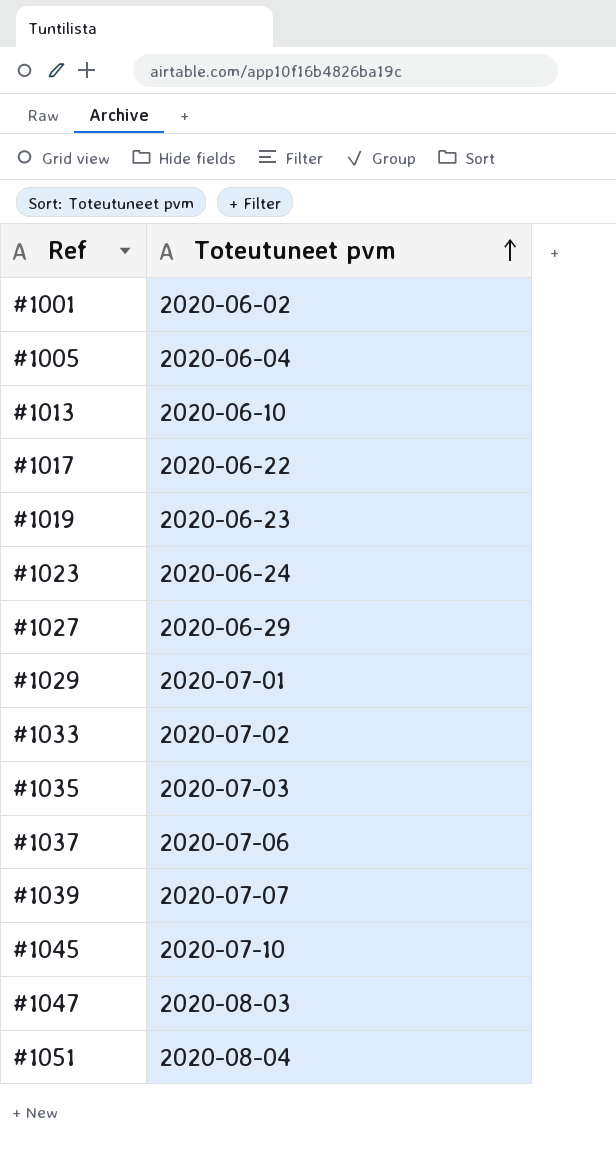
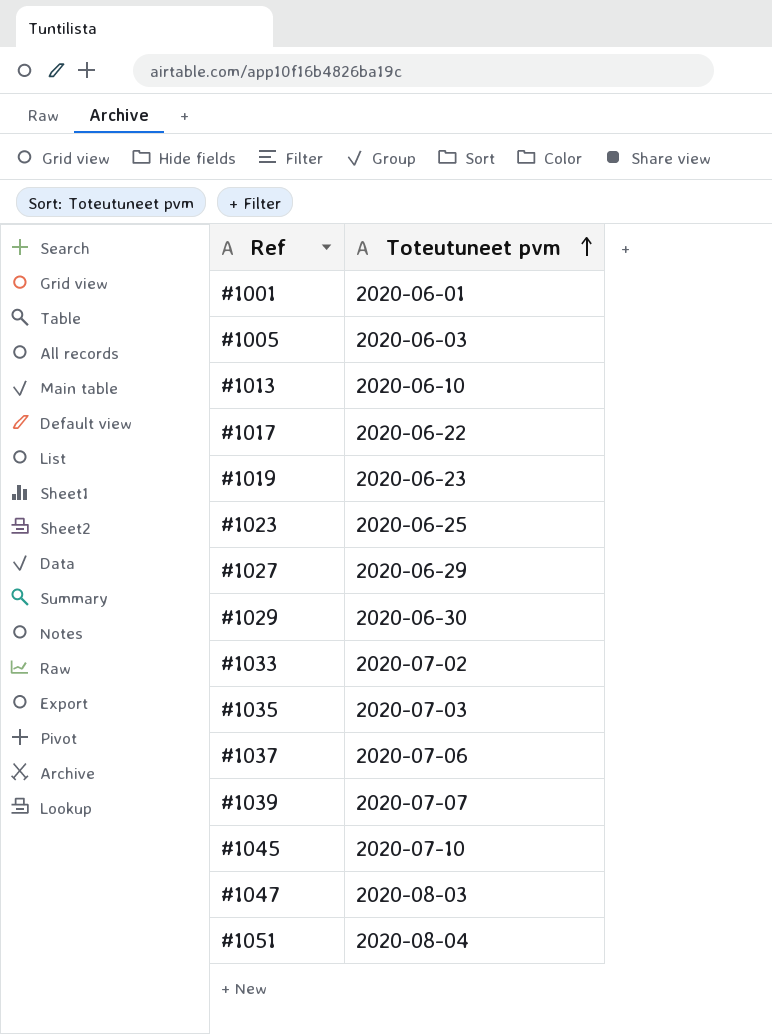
#1001 | Toteutuneet pvm: 2020-06-02 -> 2020-06-01
#1005 | Toteutuneet pvm: 2020-06-04 -> 2020-06-03
#1023 | Toteutuneet pvm: 2020-06-24 -> 2020-06-25
#1029 | Toteutuneet pvm: 2020-07-01 -> 2020-06-30

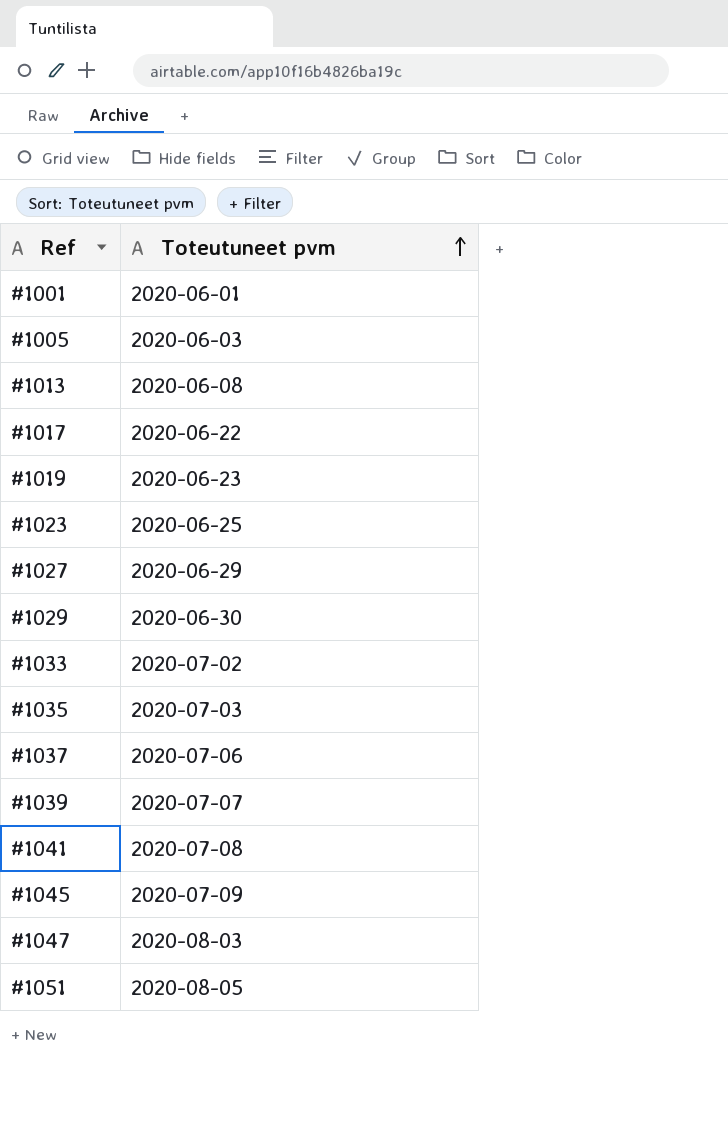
#1013 | Toteutuneet pvm: 2020-06-10 -> 2020-06-08
row #1041: none -> 2020-07-08
#1045 | Toteutuneet pvm: 2020-07-10 -> 2020-07-09
#1051 | Toteutuneet pvm: 2020-08-04 -> 2020-08-05

